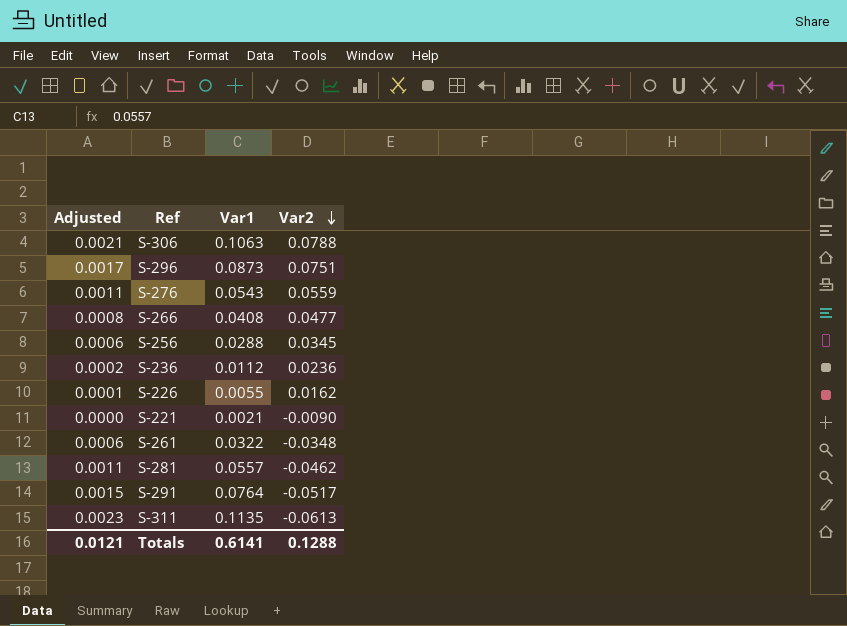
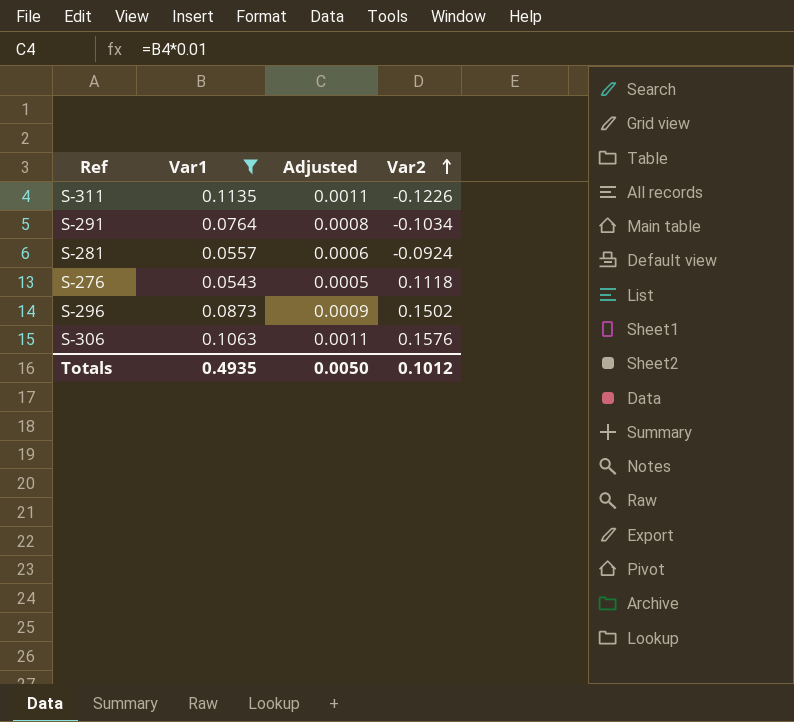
filter: none -> Var1 >= 0.0543
row order: Var2 descending -> Var2 ascending
column Adjusted | formula: [Var1] * 0.02 -> [Var1] * 0.01
column Adjusted | position: 1 -> 3
S-311 | Var2: -0.0613 -> -0.1226
S-291 | Var2: -0.0517 -> -0.1034
S-281 | Var2: -0.0462 -> -0.0924
S-276 | Var2: 0.0559 -> 0.1118
S-296 | Var2: 0.0751 -> 0.1502
S-306 | Var2: 0.0788 -> 0.1576
Totals | Var1: 0.6141 -> 0.4935
Totals | Adjusted: 0.0121 -> 0.0050
Totals | Var2: 0.1288 -> 0.1012

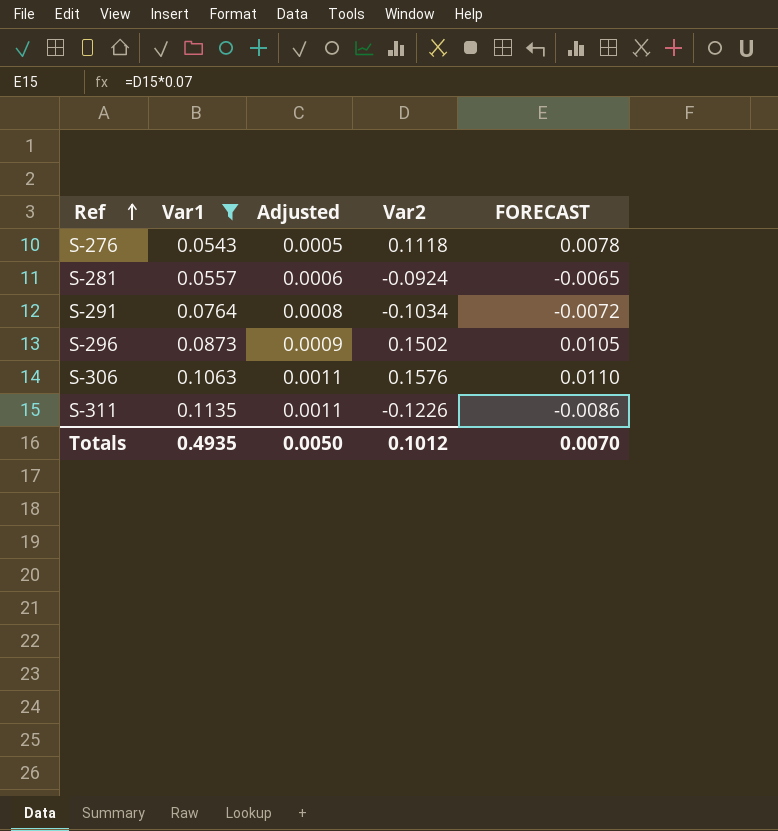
row order: Var2 ascending -> Ref ascending
column FORECAST | formula: none -> [Var2] * 0.07

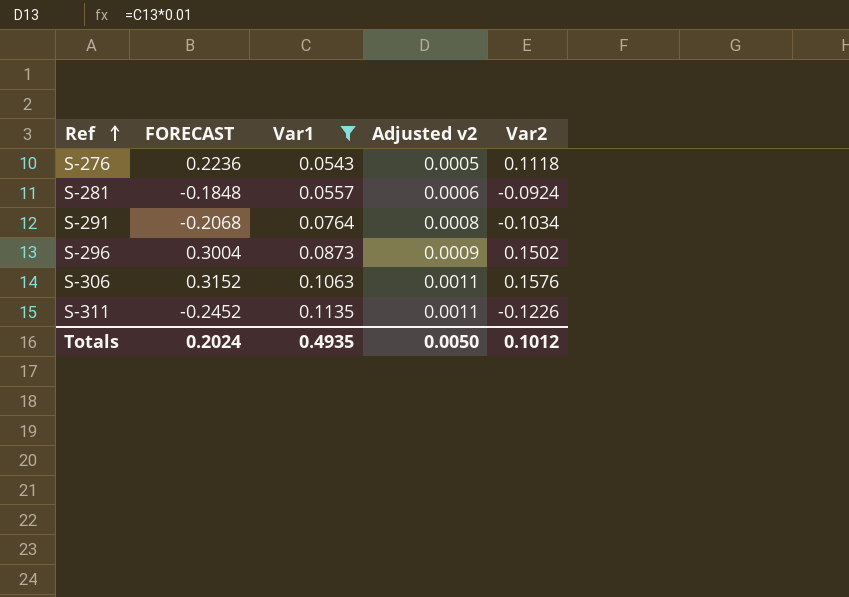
column FORECAST | formula: [Var2] * 0.07 -> [Var2] * 2
column FORECAST | position: 5 -> 2
column name: Adjusted -> Adjusted v2
Totals | FORECAST: 0.0070 -> 0.2024

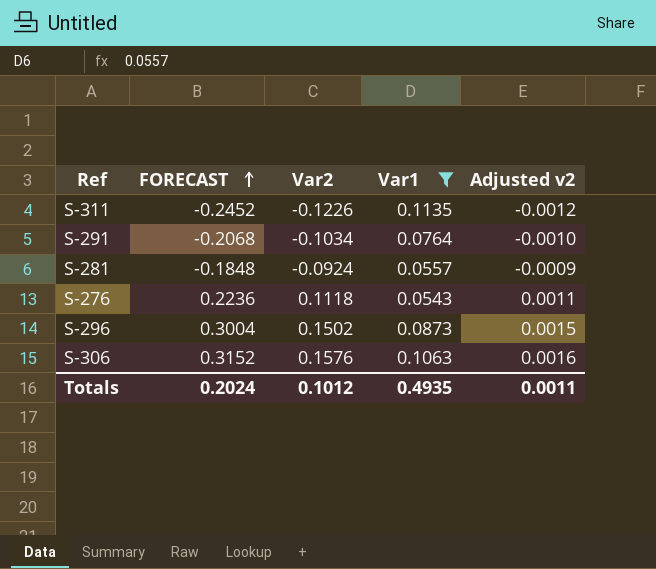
row order: Ref ascending -> FORECAST ascending
column Var2 | position: 5 -> 3
column Adjusted v2 | formula: [Var1] * 0.01 -> [Var2] * 0.01
Totals | Adjusted v2: 0.0050 -> 0.0011

